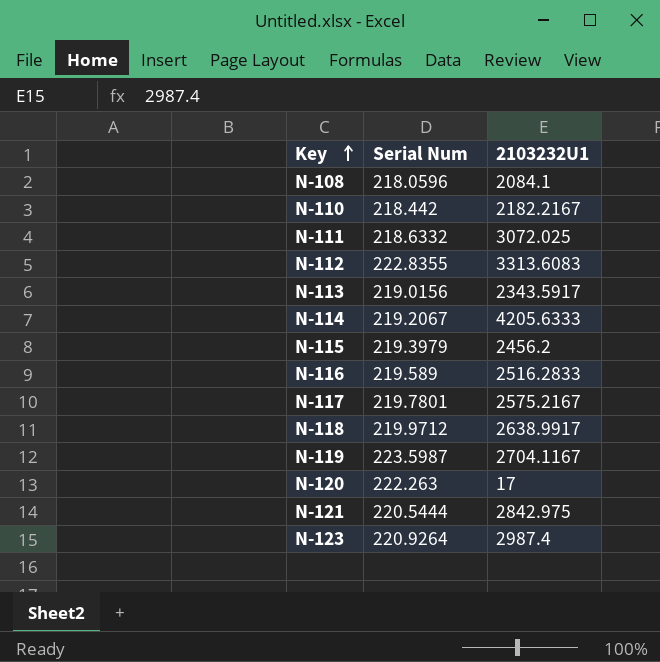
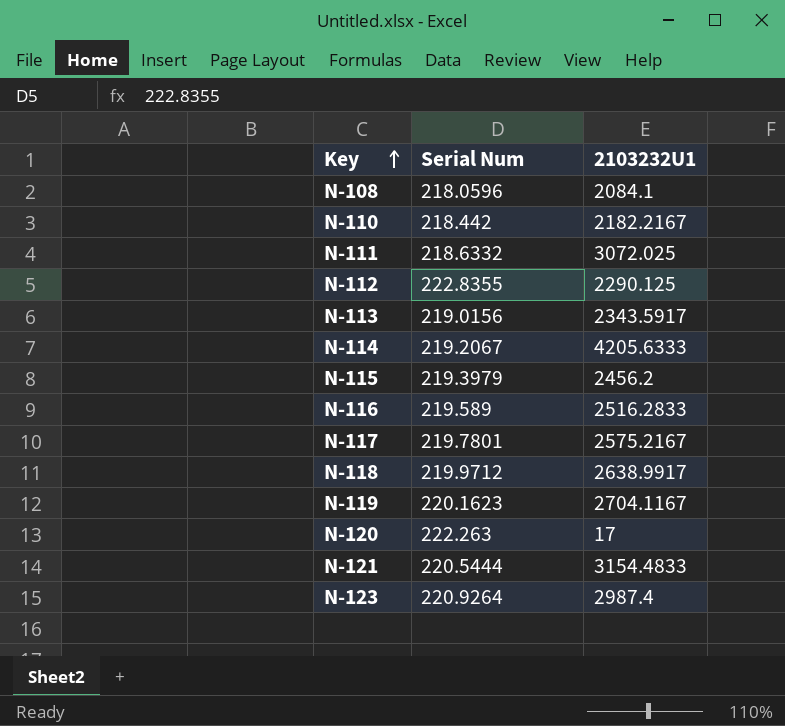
N-112 | 2103232U1: 3313.6083 -> 2290.125
N-119 | Serial Num: 223.5987 -> 220.1623
N-121 | 2103232U1: 2842.975 -> 3154.4833

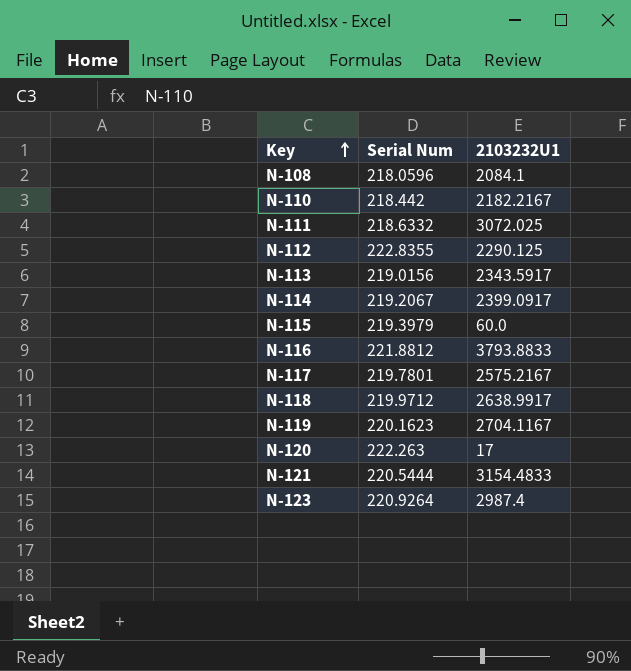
N-114 | 2103232U1: 4205.6333 -> 2399.0917
N-115 | 2103232U1: 2456.2 -> 60.0
N-116 | Serial Num: 219.589 -> 221.8812
N-116 | 2103232U1: 2516.2833 -> 3793.8833

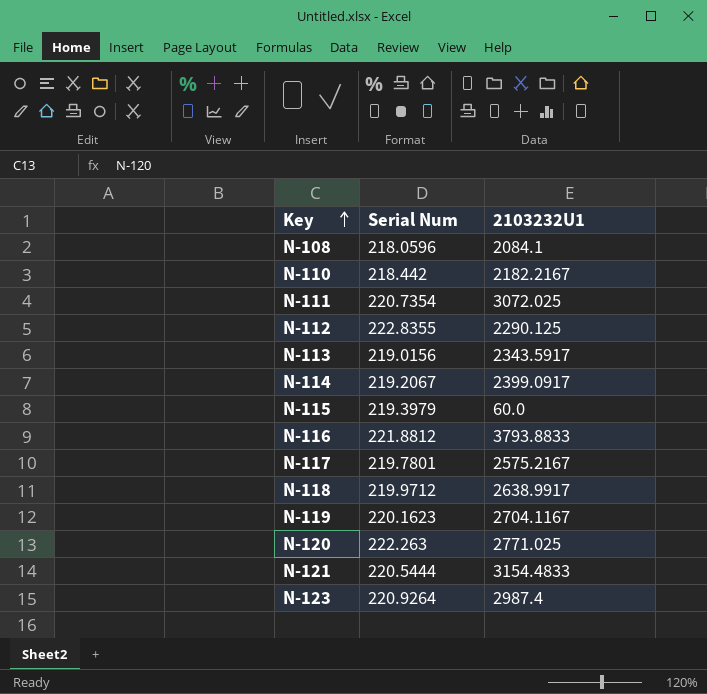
N-111 | Serial Num: 218.6332 -> 220.7354
N-120 | 2103232U1: 17 -> 2771.025

